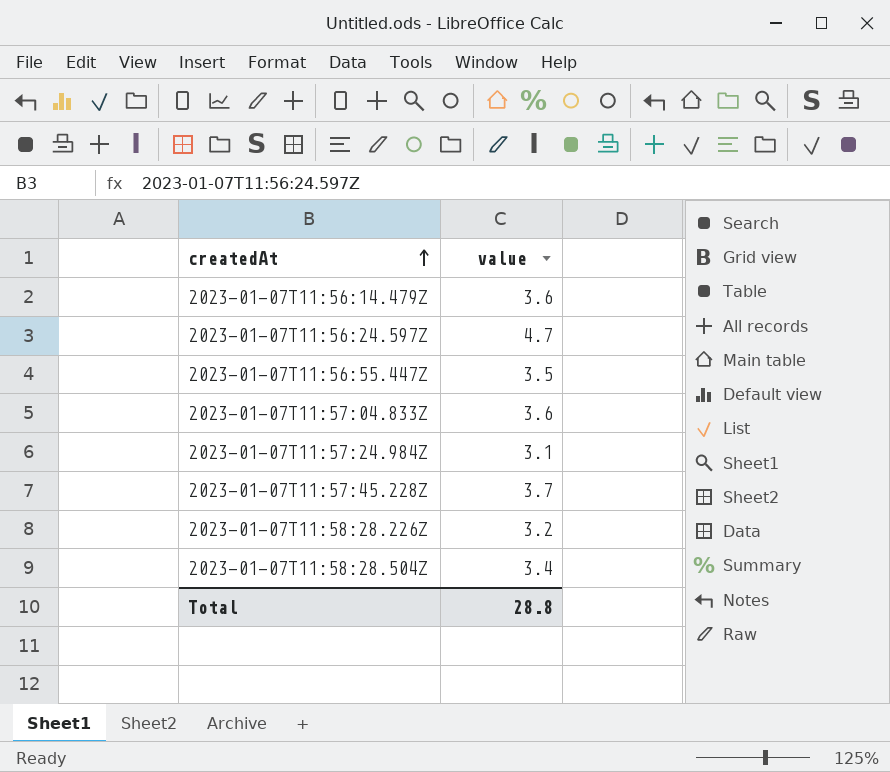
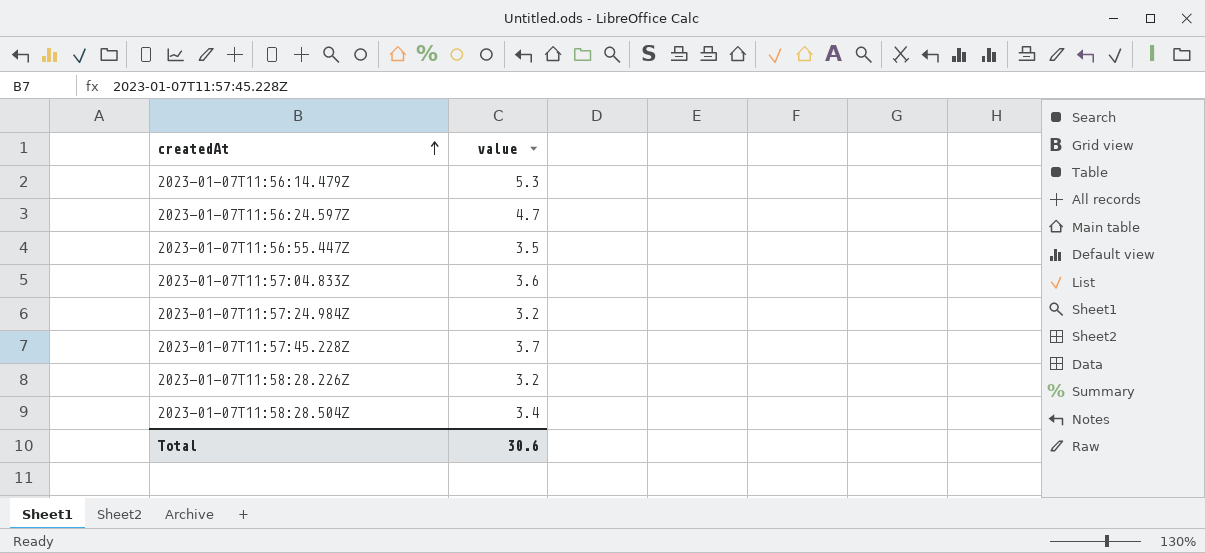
2023-01-07T11:56:14.479Z | value: 3.6 -> 5.3
2023-01-07T11:57:24.984Z | value: 3.1 -> 3.2
Total | value: 28.8 -> 30.6

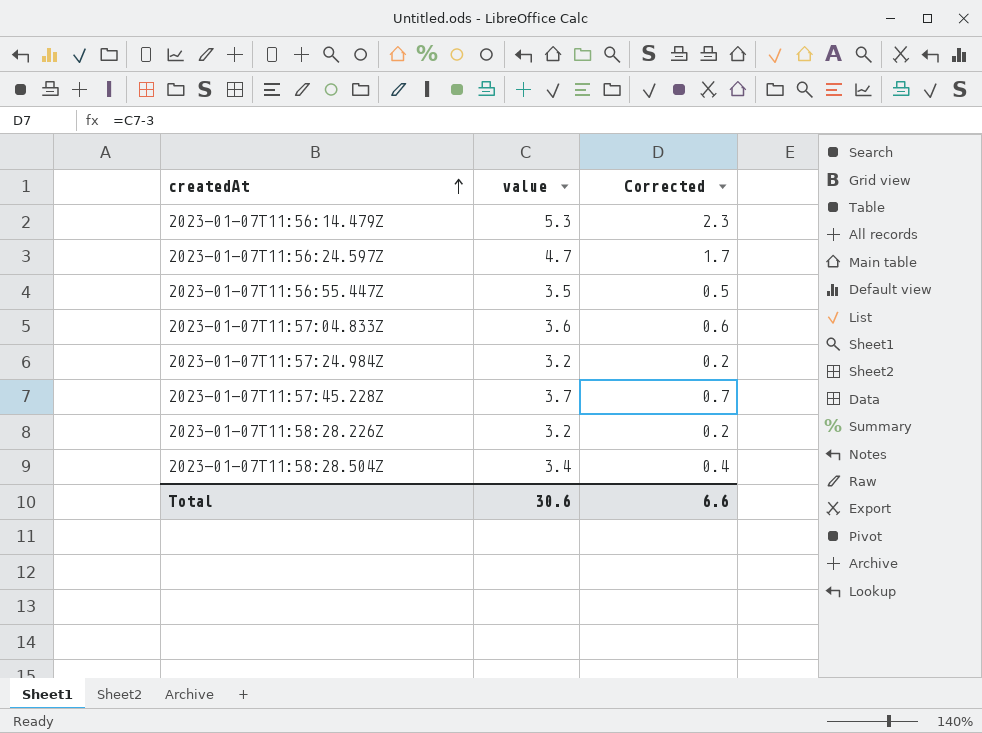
column Corrected | formula: none -> [value] - 3

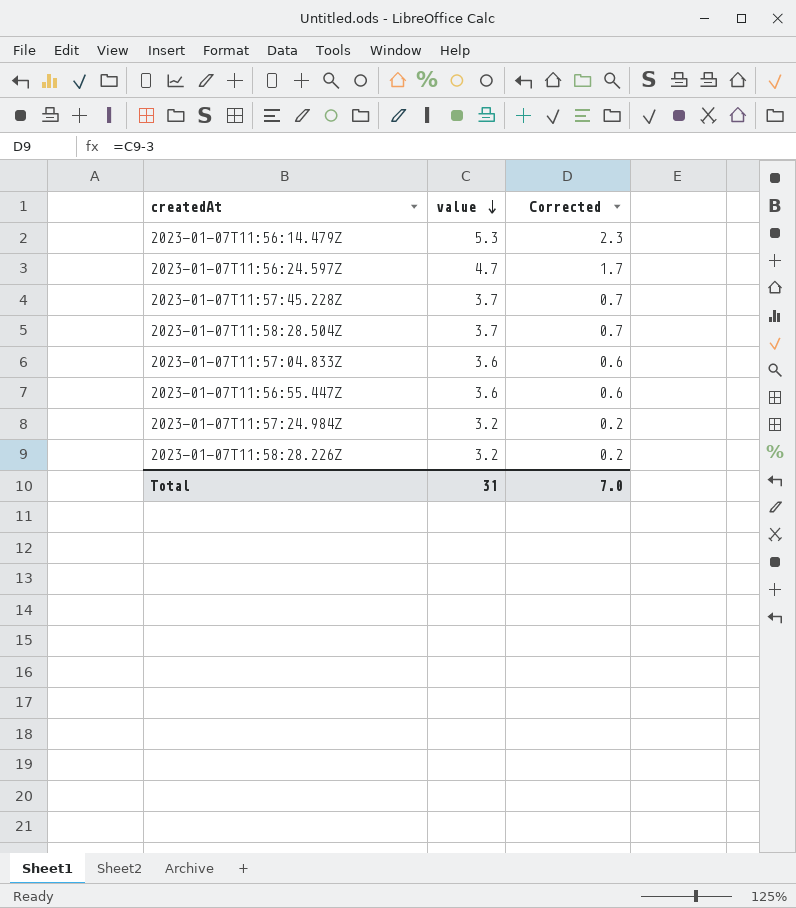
row order: createdAt ascending -> value descending
2023-01-07T11:58:28.504Z | value: 3.4 -> 3.7
2023-01-07T11:58:28.504Z | Corrected: 0.4 -> 0.7
2023-01-07T11:56:55.447Z | value: 3.5 -> 3.6
2023-01-07T11:56:55.447Z | Corrected: 0.5 -> 0.6
Total | value: 30.6 -> 31
Total | Corrected: 6.6 -> 7.0

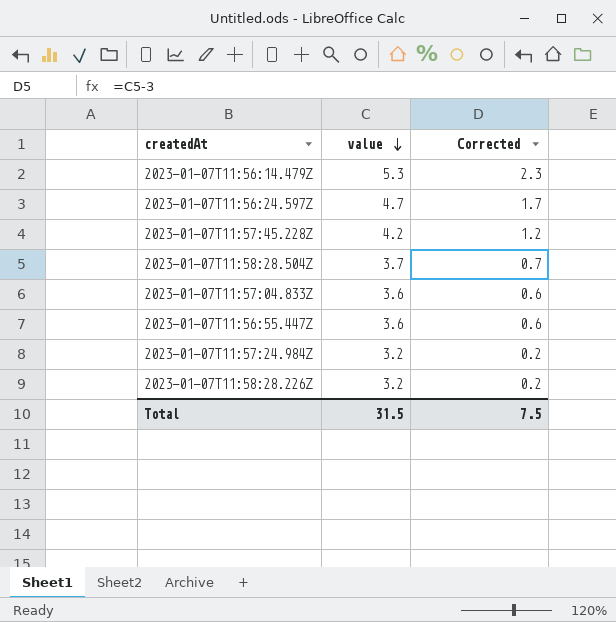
2023-01-07T11:57:45.228Z | value: 3.7 -> 4.2
2023-01-07T11:57:45.228Z | Corrected: 0.7 -> 1.2
Total | value: 31 -> 31.5
Total | Corrected: 7.0 -> 7.5

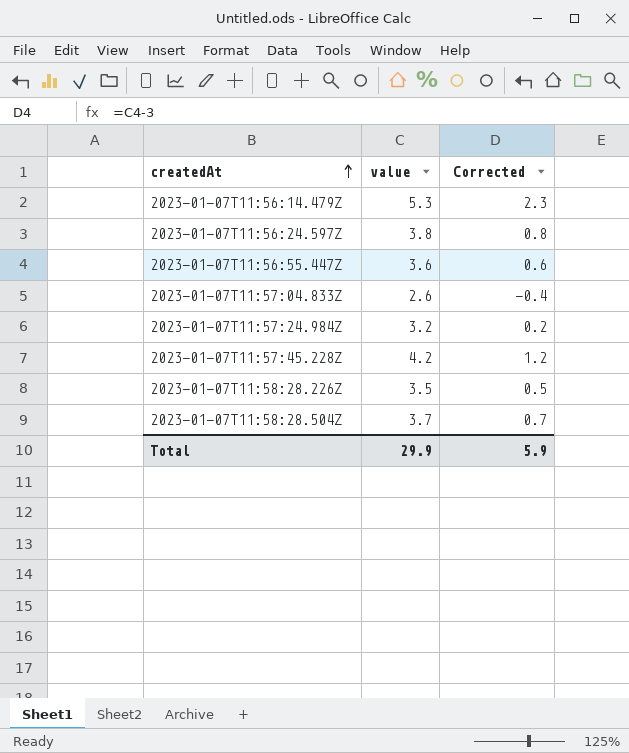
row order: value descending -> createdAt ascending
2023-01-07T11:56:24.597Z | value: 4.7 -> 3.8
2023-01-07T11:56:24.597Z | Corrected: 1.7 -> 0.8
2023-01-07T11:57:04.833Z | value: 3.6 -> 2.6
2023-01-07T11:57:04.833Z | Corrected: 0.6 -> -0.4
2023-01-07T11:58:28.226Z | value: 3.2 -> 3.5
2023-01-07T11:58:28.226Z | Corrected: 0.2 -> 0.5
Total | value: 31.5 -> 29.9
Total | Corrected: 7.5 -> 5.9

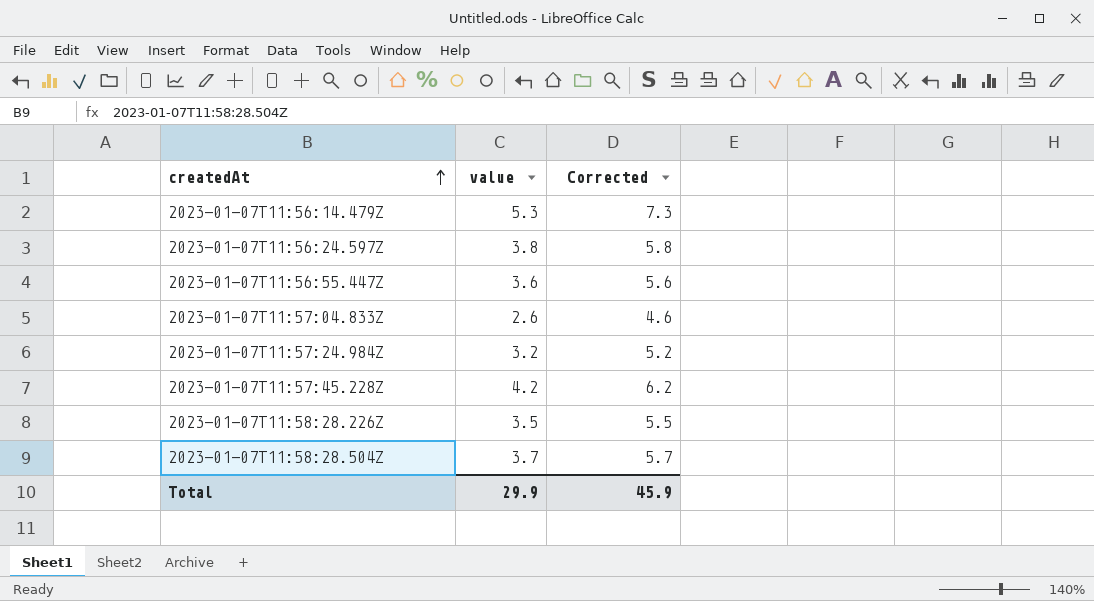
column Corrected | formula: [value] - 3 -> [value] + 2
Total | Corrected: 5.9 -> 45.9

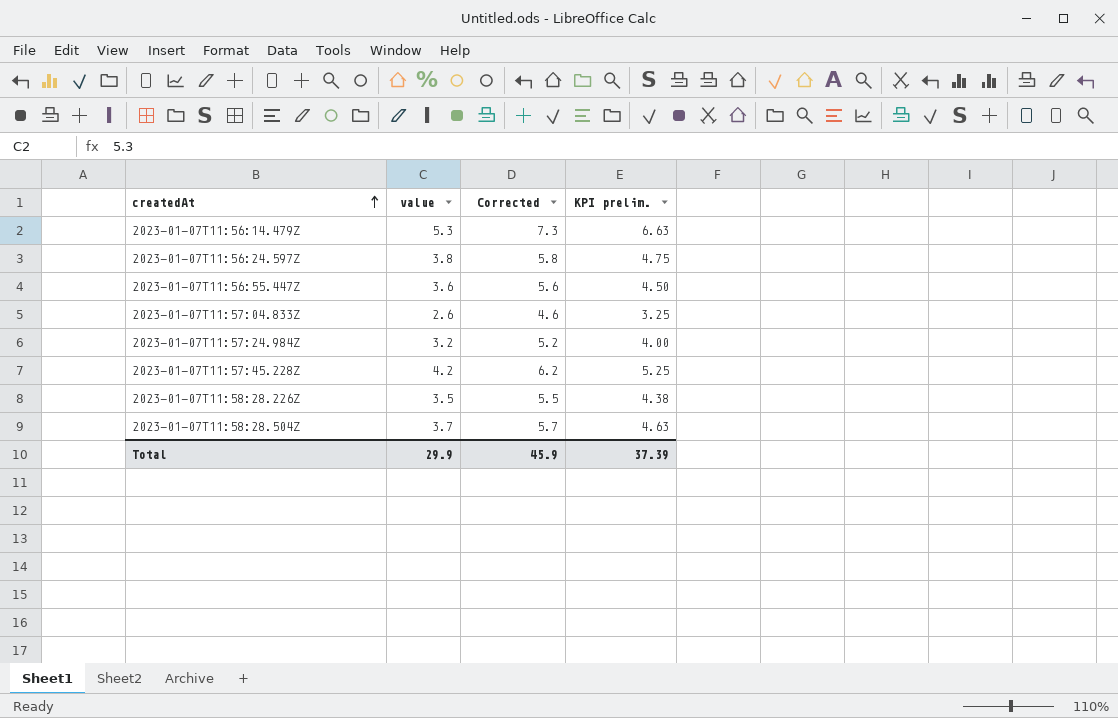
column KPI prelim. | formula: none -> [value] * 1.25

